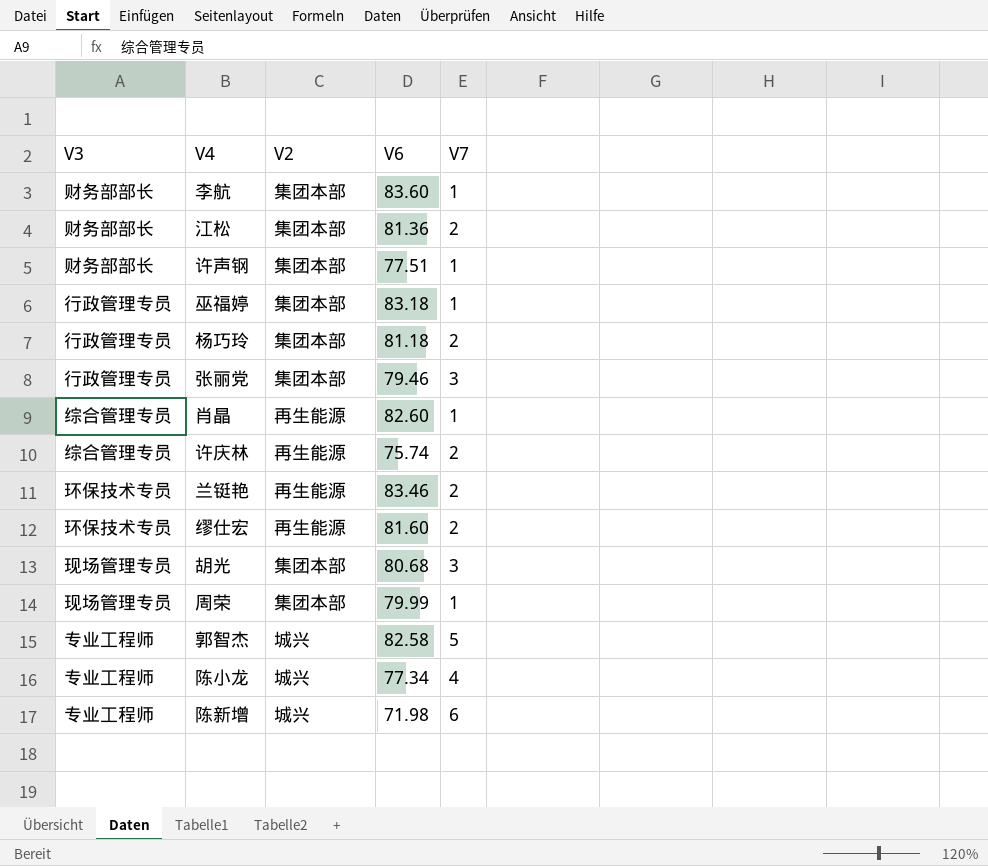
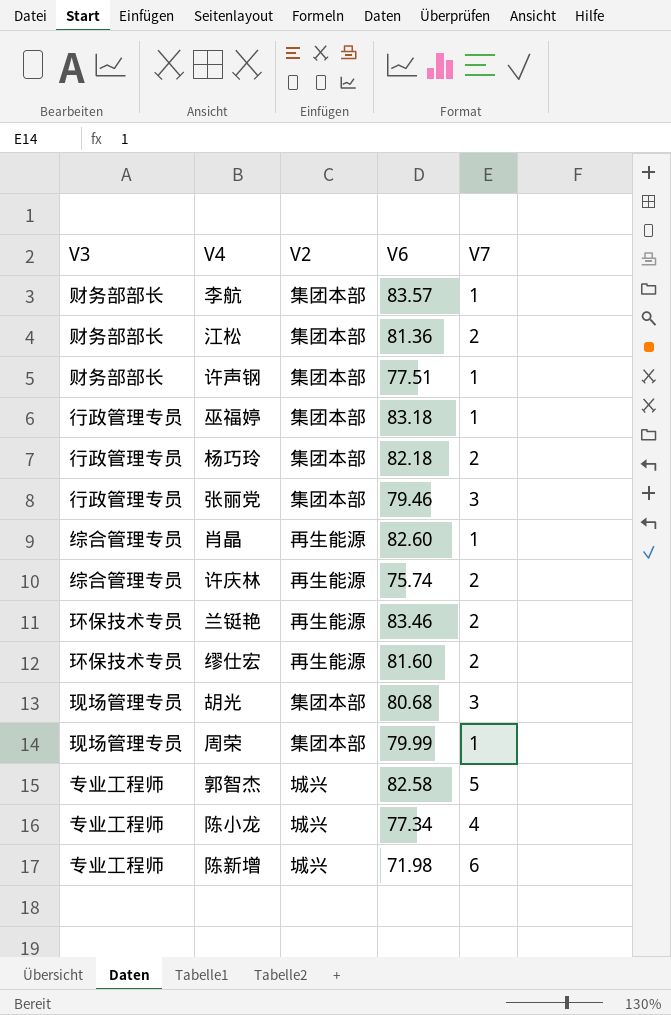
李航 | V6: 83.60 -> 83.57
杨巧玲 | V6: 81.18 -> 82.18

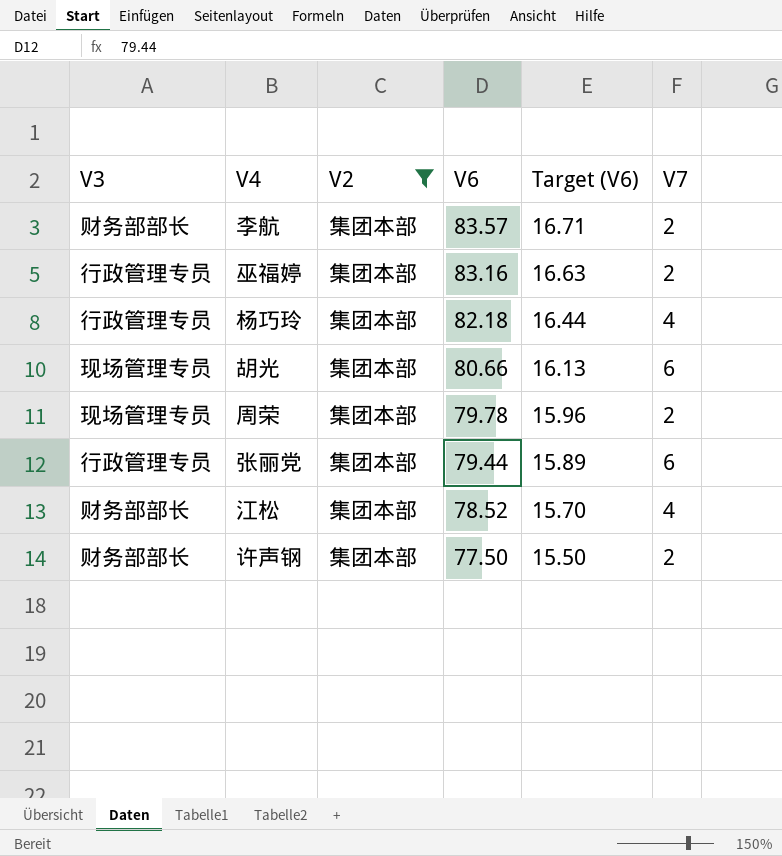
filter: none -> V2 = 集团本部
row order: none -> V6 descending
column Target (V6) | formula: none -> [V6] * 0.2
李航 | V7: 1 -> 2
巫福婷 | V6: 83.18 -> 83.16
巫福婷 | V7: 1 -> 2
杨巧玲 | V7: 2 -> 4
胡光 | V6: 80.68 -> 80.66
胡光 | V7: 3 -> 6
周荣 | V6: 79.99 -> 79.78
周荣 | V7: 1 -> 2
张丽党 | V6: 79.46 -> 79.44
张丽党 | V7: 3 -> 6
江松 | V6: 81.36 -> 78.52
江松 | V7: 2 -> 4
许声钢 | V6: 77.51 -> 77.50
许声钢 | V7: 1 -> 2

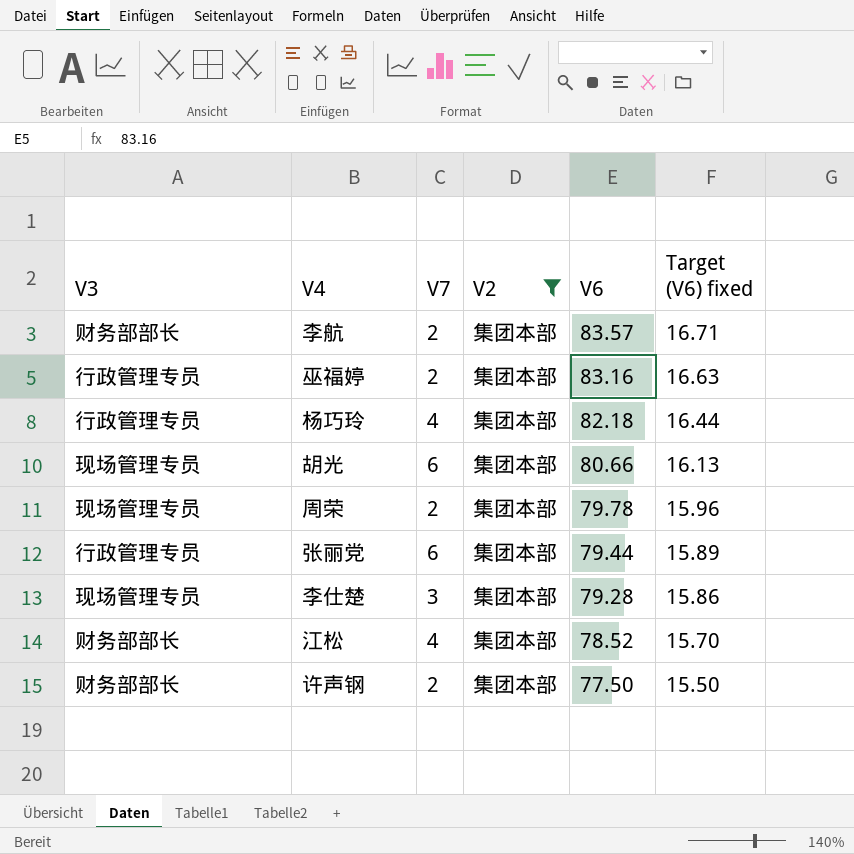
column V7 | position: 6 -> 3
column name: Target (V6) -> Target (V6) fixed
row 李仕楚: none -> 现场管理专员 | 3 | 集团本部 | 79.28 | 15.86

